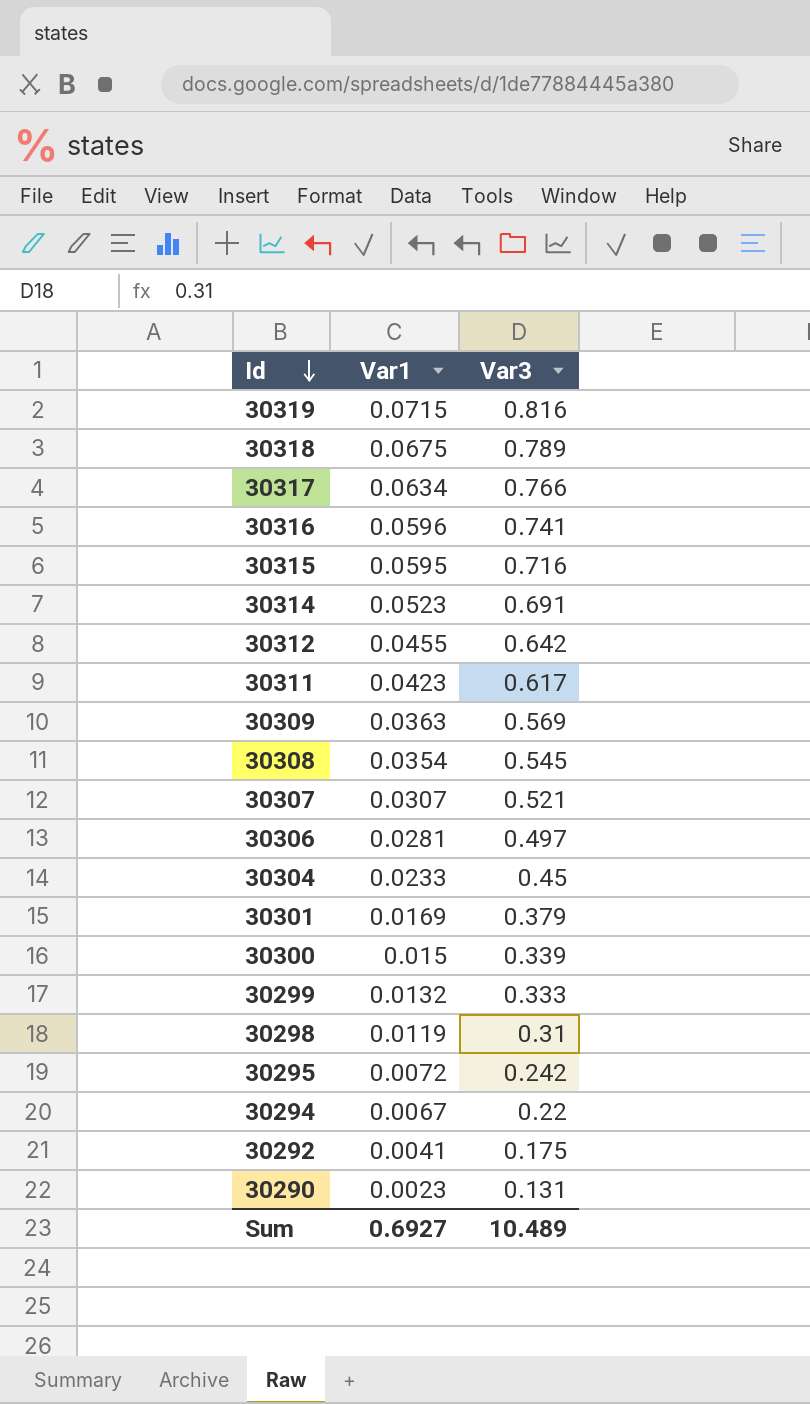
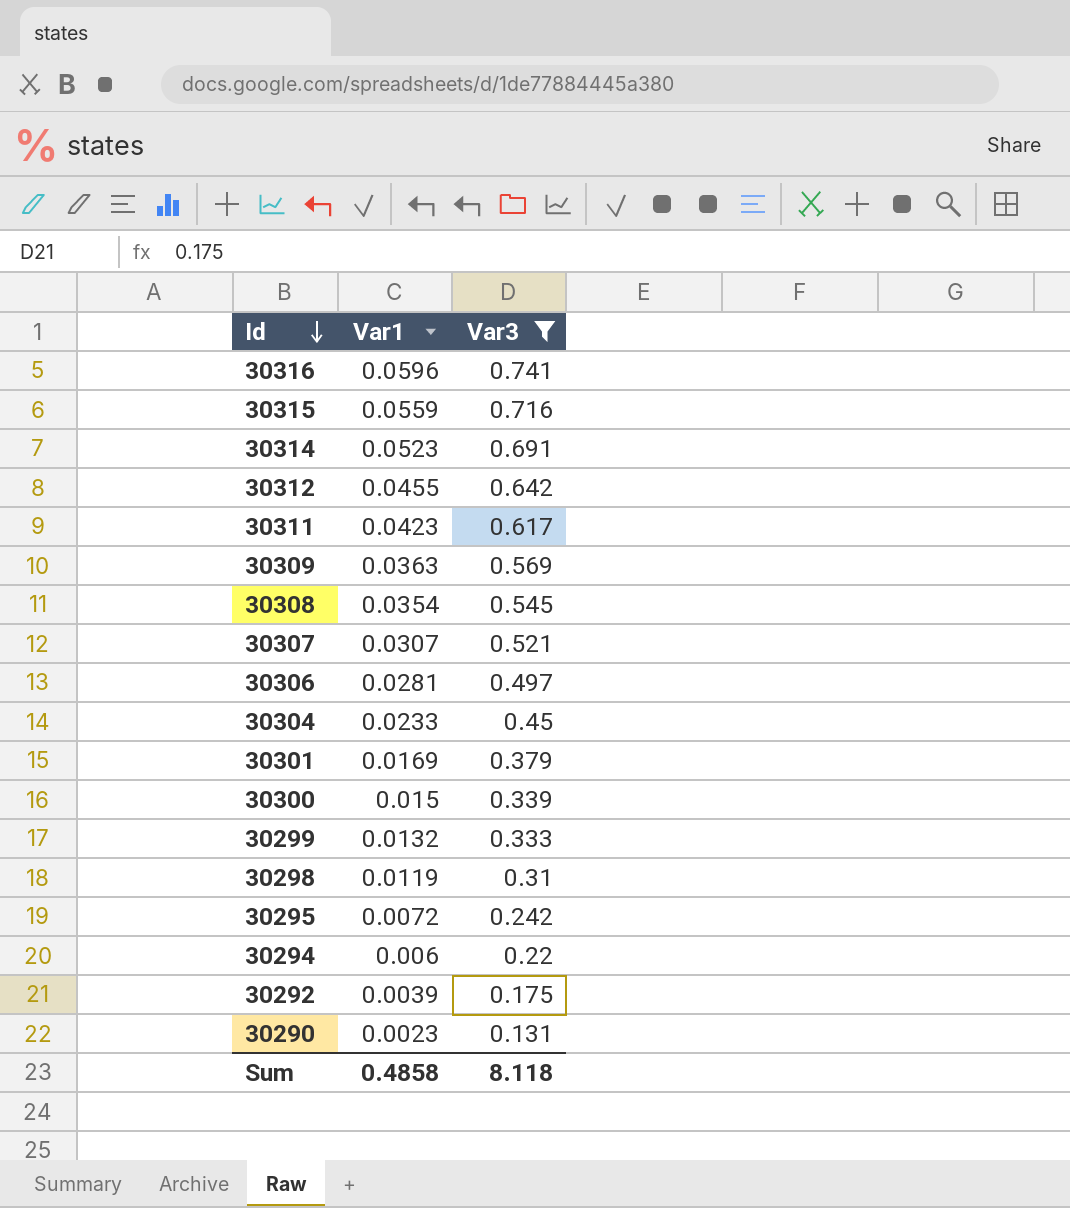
filter: none -> Var3 <= 0.741
30315 | Var1: 0.0595 -> 0.0559
30294 | Var1: 0.0067 -> 0.006
30292 | Var1: 0.0041 -> 0.0039
Sum | Var1: 0.6927 -> 0.4858
Sum | Var3: 10.489 -> 8.118

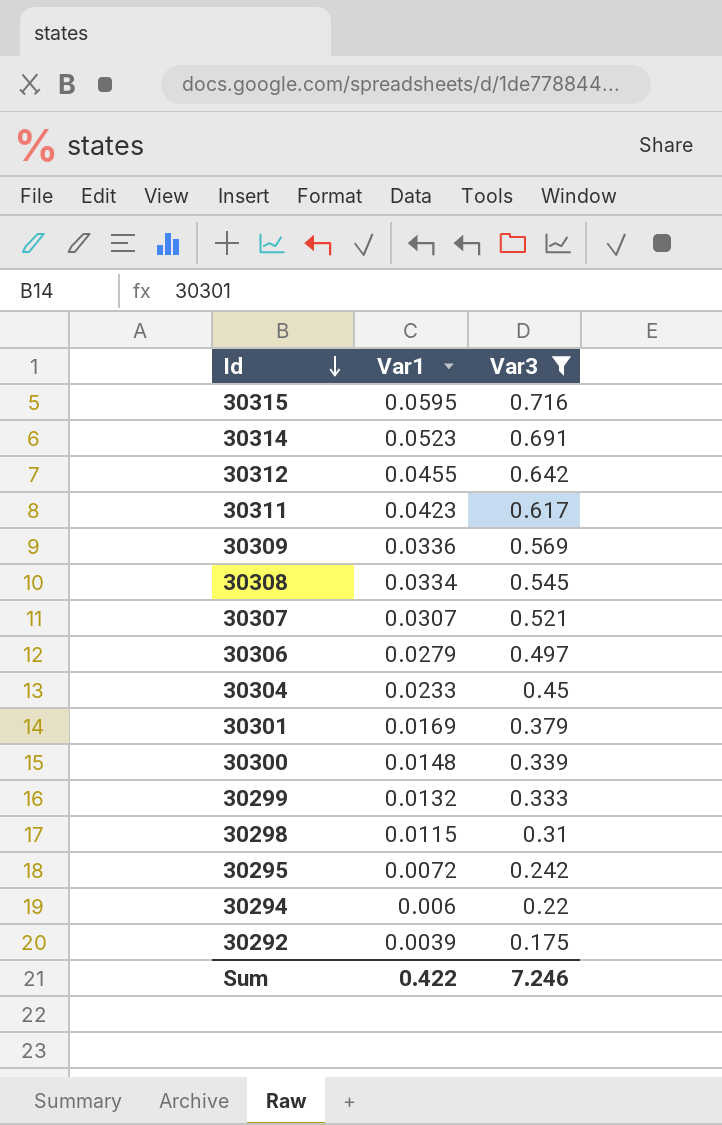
row 30316: 0.0596 | 0.741 -> none
row 30290: 0.0023 | 0.131 -> none
30315 | Var1: 0.0559 -> 0.0595
30309 | Var1: 0.0363 -> 0.0336
30308 | Var1: 0.0354 -> 0.0334
30306 | Var1: 0.0281 -> 0.0279
30300 | Var1: 0.015 -> 0.0148
30298 | Var1: 0.0119 -> 0.0115
Sum | Var1: 0.4858 -> 0.422
Sum | Var3: 8.118 -> 7.246

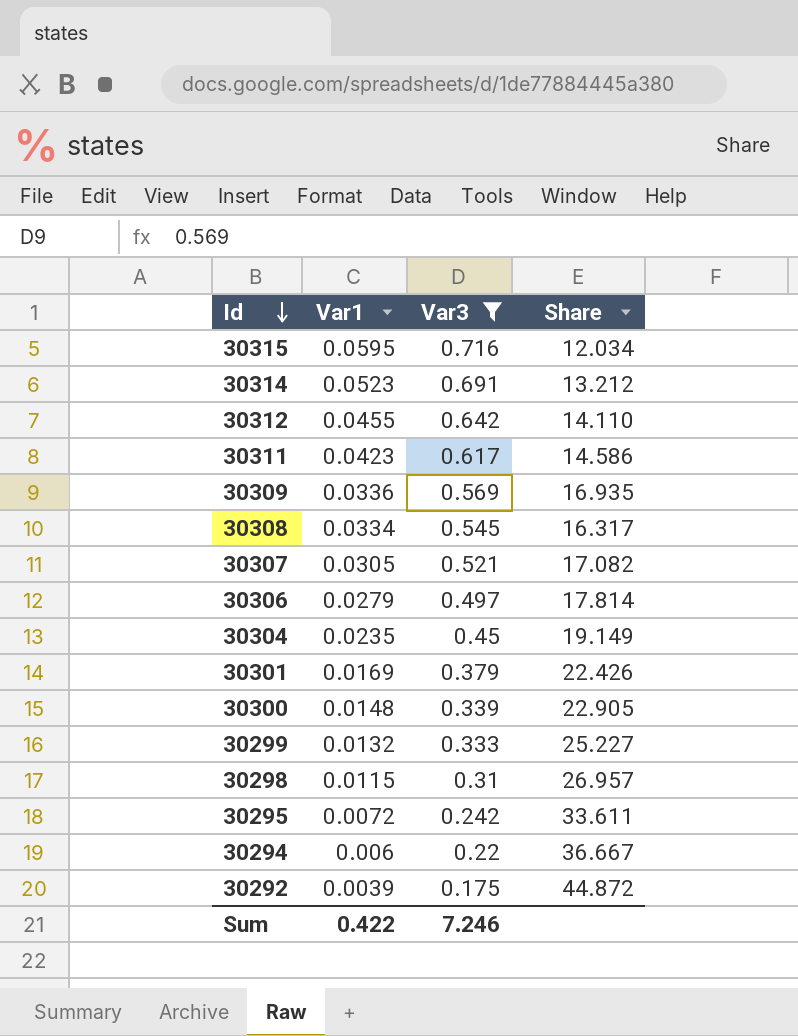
column Share | formula: none -> [Var3] / [Var1]
30307 | Var1: 0.0307 -> 0.0305
30304 | Var1: 0.0233 -> 0.0235

